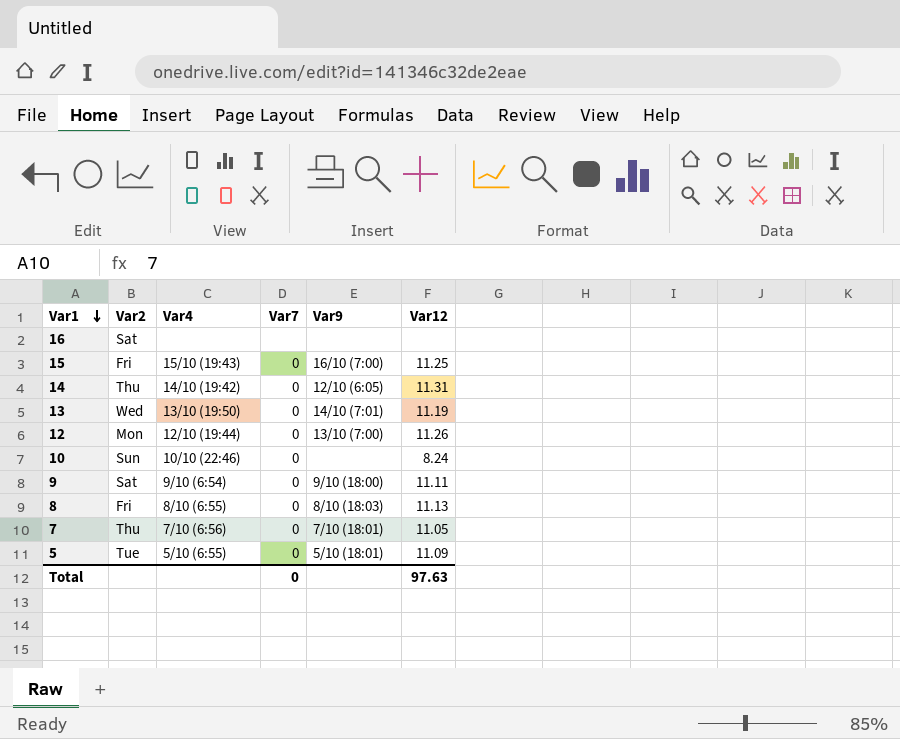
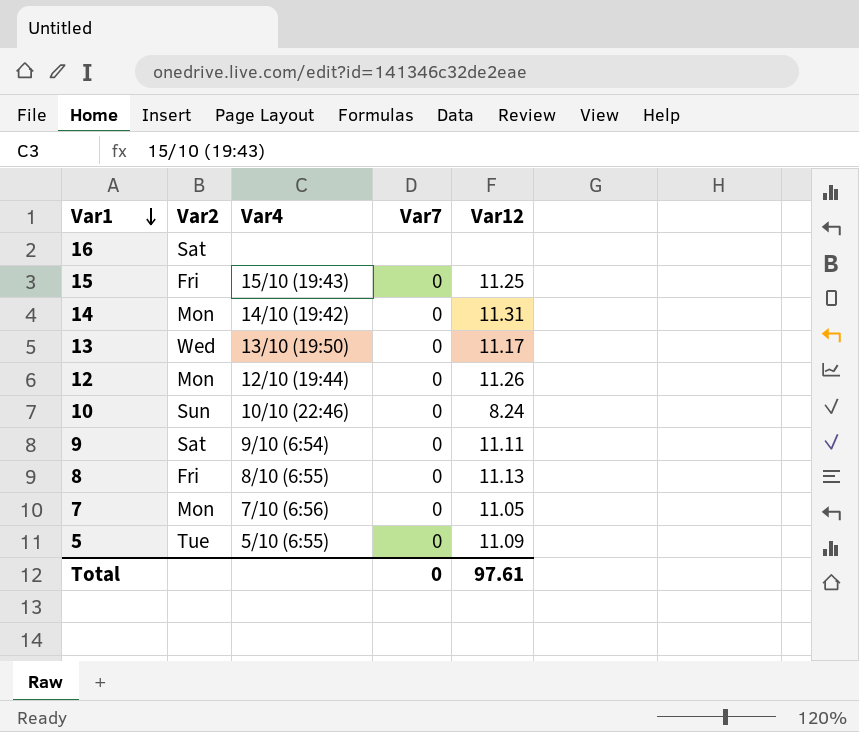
column Var9 | position: 5 -> none
14 | Var2: Thu -> Mon
13 | Var12: 11.19 -> 11.17
7 | Var2: Thu -> Mon
Total | Var12: 97.63 -> 97.61

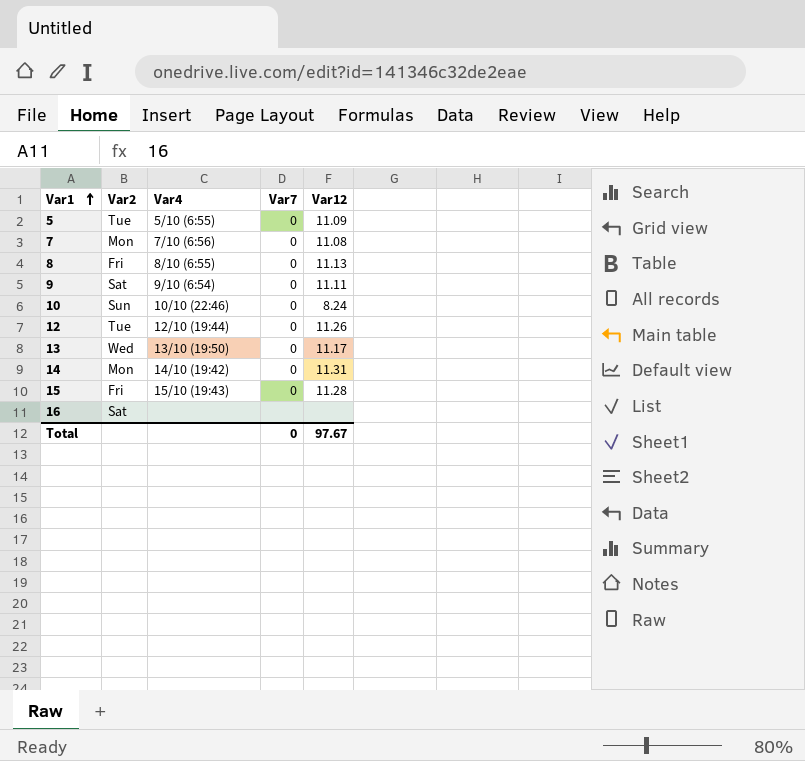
row order: Var1 descending -> Var1 ascending
7 | Var12: 11.05 -> 11.08
12 | Var2: Mon -> Tue
15 | Var12: 11.25 -> 11.28
Total | Var12: 97.61 -> 97.67

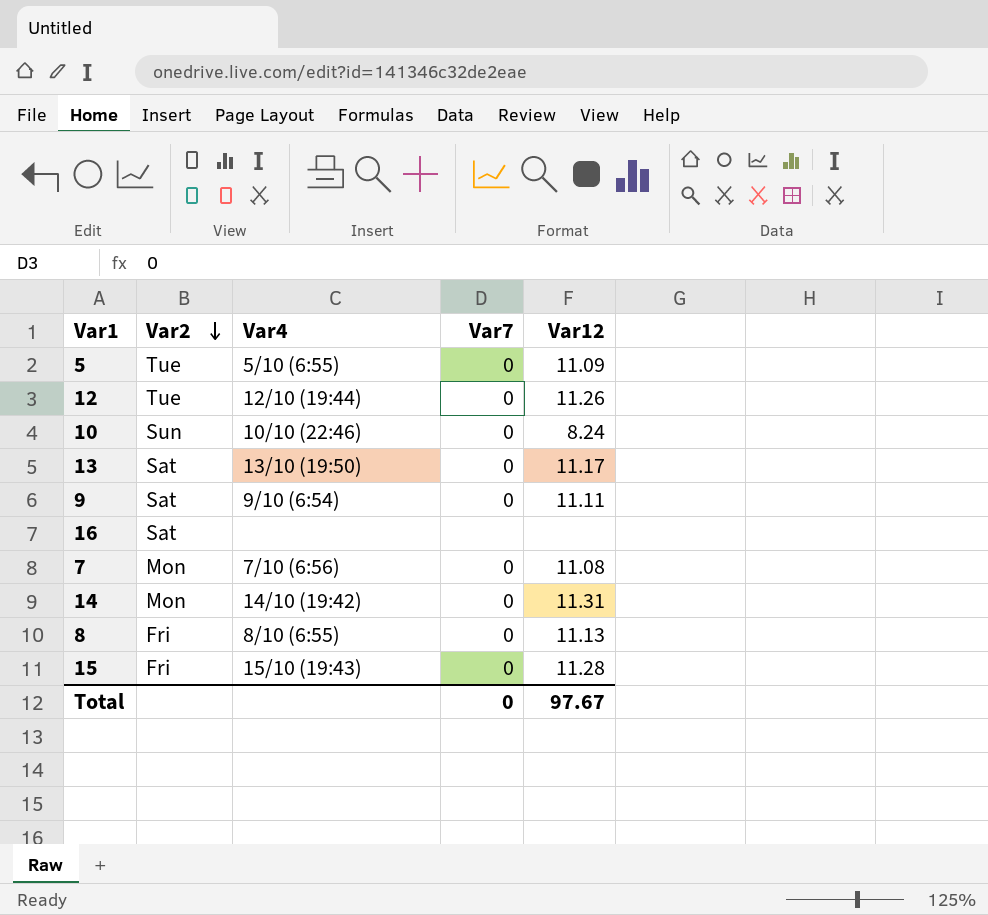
row order: Var1 ascending -> Var2 descending
13 | Var2: Wed -> Sat

